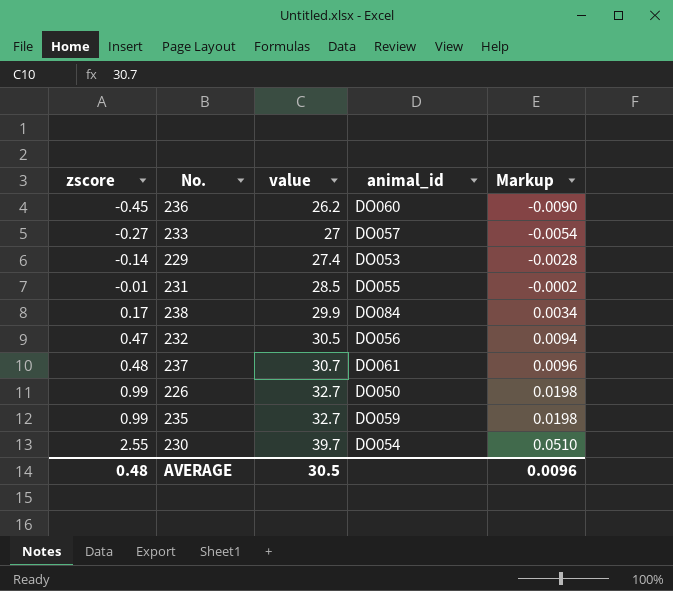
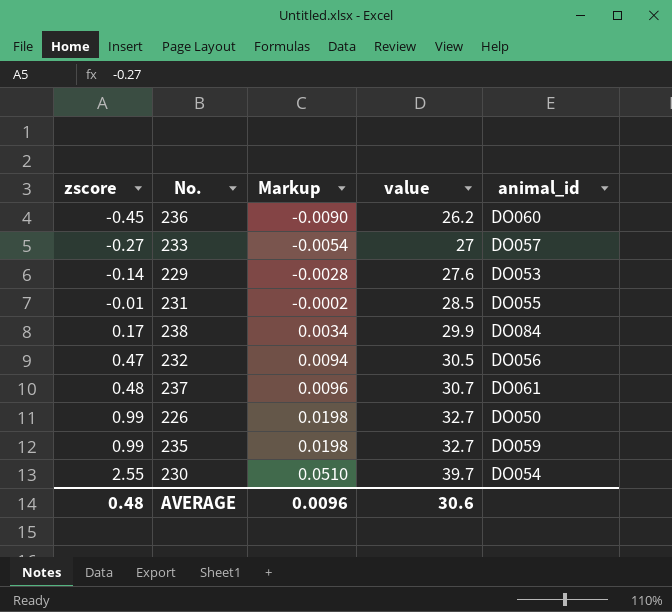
column Markup | position: 5 -> 3
229 | value: 27.4 -> 27.6
AVERAGE | value: 30.5 -> 30.6

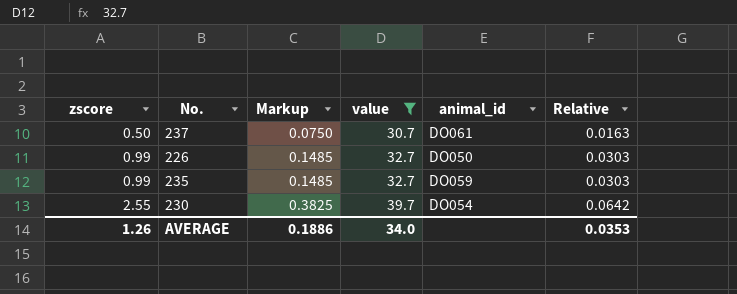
filter: none -> value >= 30.7
column Markup | formula: [zscore] * 0.02 -> [zscore] * 0.15
column Relative | formula: none -> [zscore] / [value]
237 | zscore: 0.48 -> 0.50
AVERAGE | zscore: 0.48 -> 1.26
AVERAGE | Markup: 0.0096 -> 0.1886
AVERAGE | value: 30.6 -> 34.0

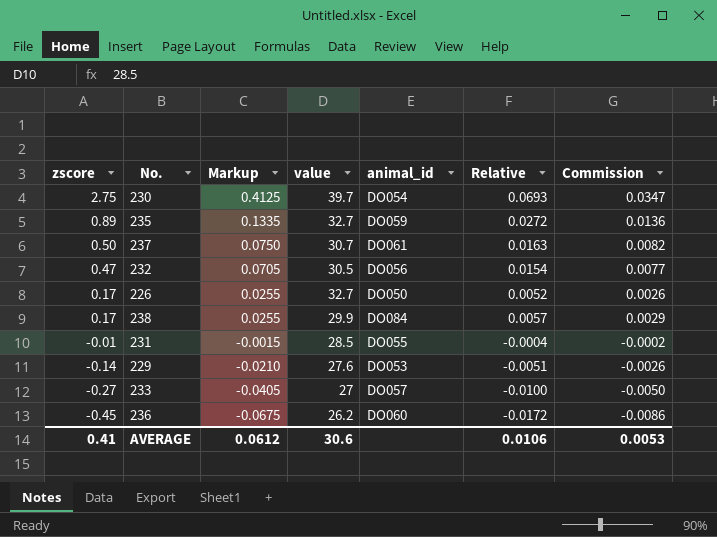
filter: value >= 30.7 -> none
row order: zscore ascending -> zscore descending
column Commission | formula: none -> [Relative] * 0.5
230 | zscore: 2.55 -> 2.75
230 | Markup: 0.3825 -> 0.4125
230 | Relative: 0.0642 -> 0.0693
235 | zscore: 0.99 -> 0.89
235 | Markup: 0.1485 -> 0.1335
235 | Relative: 0.0303 -> 0.0272
226 | zscore: 0.99 -> 0.17
226 | Markup: 0.1485 -> 0.0255
226 | Relative: 0.0303 -> 0.0052
AVERAGE | zscore: 1.26 -> 0.41
AVERAGE | Markup: 0.1886 -> 0.0612
AVERAGE | value: 34.0 -> 30.6
AVERAGE | Relative: 0.0353 -> 0.0106

